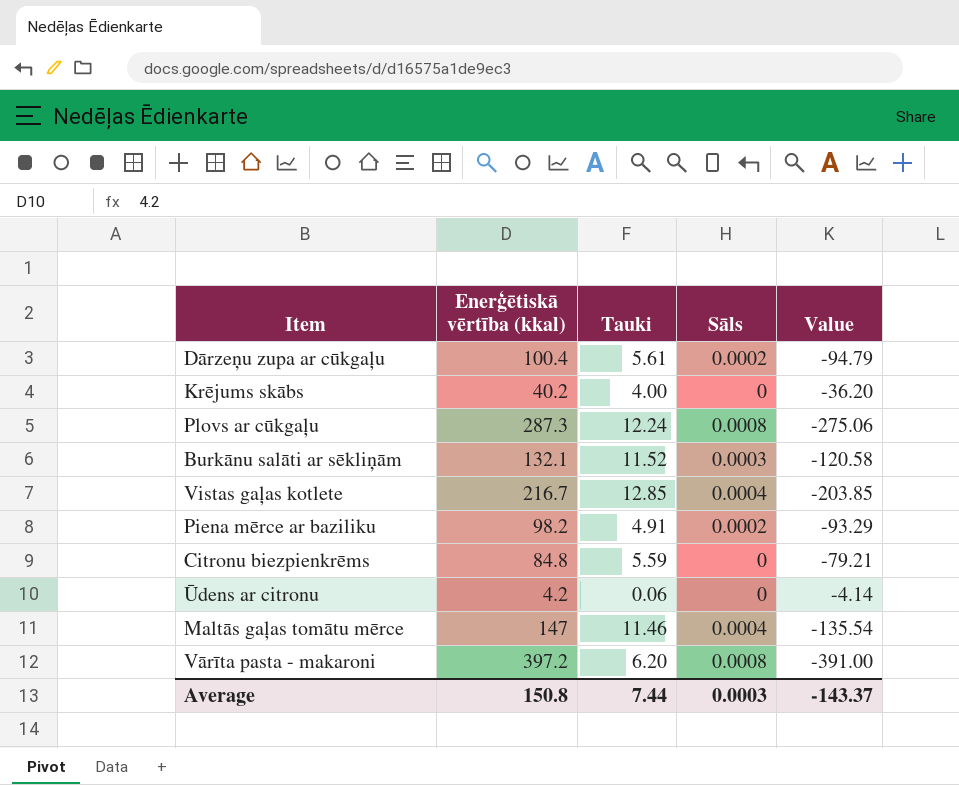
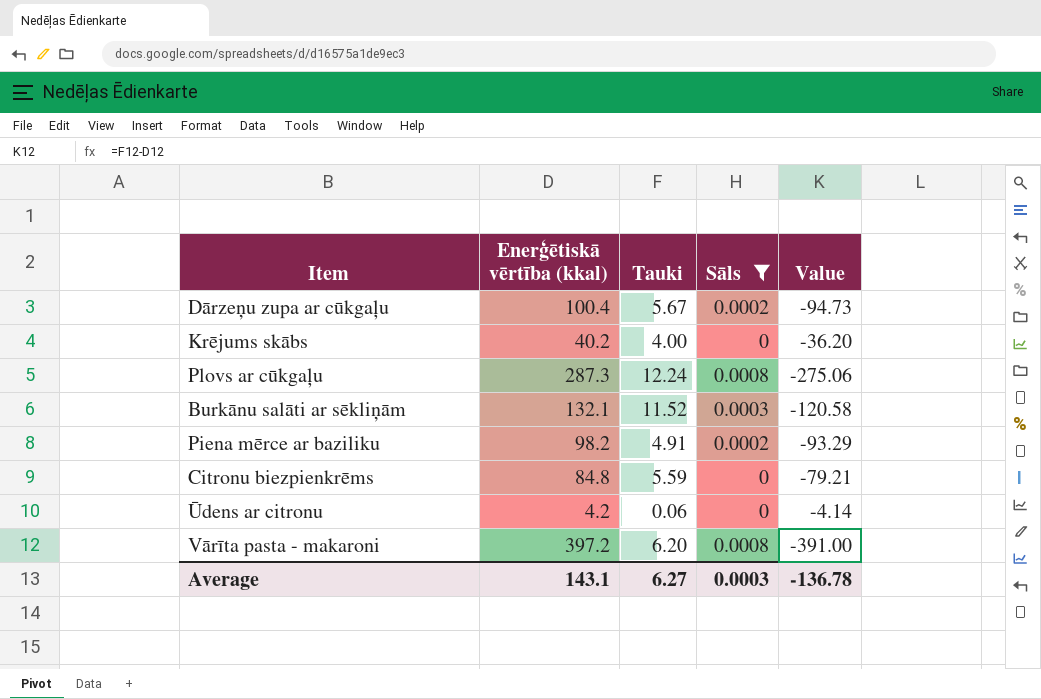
filter: none -> Sāls != 0.0004
Dārzeņu zupa ar cūkgaļu | Tauki: 5.61 -> 5.67
Dārzeņu zupa ar cūkgaļu | Value: -94.79 -> -94.73
Average | Enerģētiskā vērtība (kkal): 150.8 -> 143.1
Average | Tauki: 7.44 -> 6.27
Average | Value: -143.37 -> -136.78

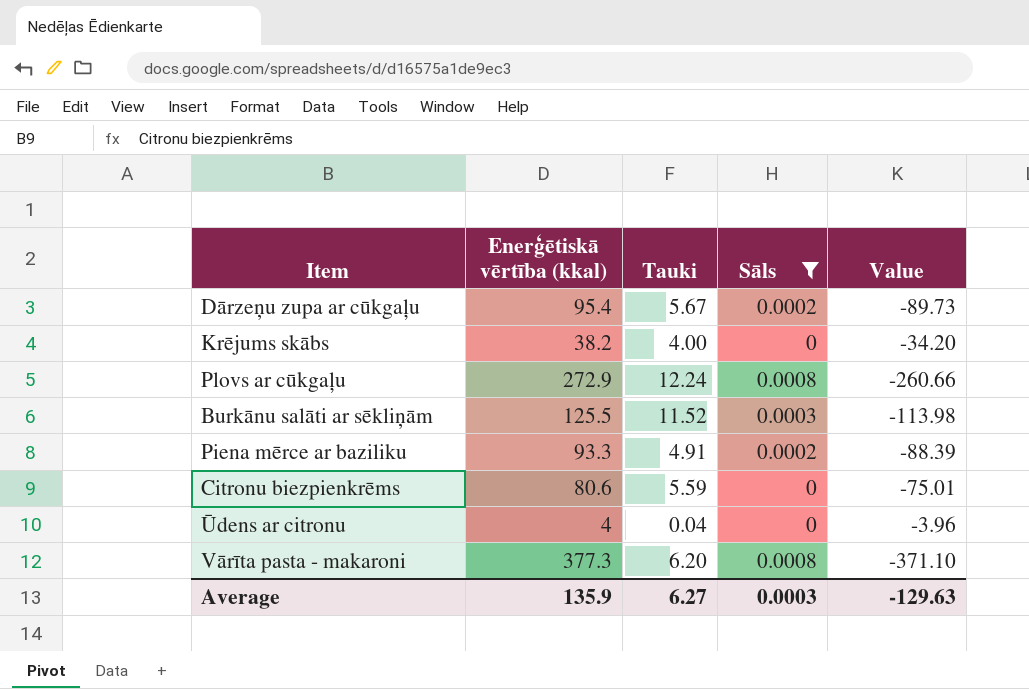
Dārzeņu zupa ar cūkgaļu | Enerģētiskā vērtība (kkal): 100.4 -> 95.4
Dārzeņu zupa ar cūkgaļu | Value: -94.73 -> -89.73
Krējums skābs | Enerģētiskā vērtība (kkal): 40.2 -> 38.2
Krējums skābs | Value: -36.20 -> -34.20
Plovs ar cūkgaļu | Enerģētiskā vērtība (kkal): 287.3 -> 272.9
Plovs ar cūkgaļu | Value: -275.06 -> -260.66
Burkānu salāti ar sēkliņām | Enerģētiskā vērtība (kkal): 132.1 -> 125.5
Burkānu salāti ar sēkliņām | Value: -120.58 -> -113.98
Piena mērce ar baziliku | Enerģētiskā vērtība (kkal): 98.2 -> 93.3
Piena mērce ar baziliku | Value: -93.29 -> -88.39
Citronu biezpienkrēms | Enerģētiskā vērtība (kkal): 84.8 -> 80.6
Citronu biezpienkrēms | Value: -79.21 -> -75.01
Ūdens ar citronu | Enerģētiskā vērtība (kkal): 4.2 -> 4
Ūdens ar citronu | Tauki: 0.06 -> 0.04
Ūdens ar citronu | Value: -4.14 -> -3.96
Vārīta pasta - makaroni | Enerģētiskā vērtība (kkal): 397.2 -> 377.3
Vārīta pasta - makaroni | Value: -391.00 -> -371.10
Average | Enerģētiskā vērtība (kkal): 143.1 -> 135.9
Average | Value: -136.78 -> -129.63

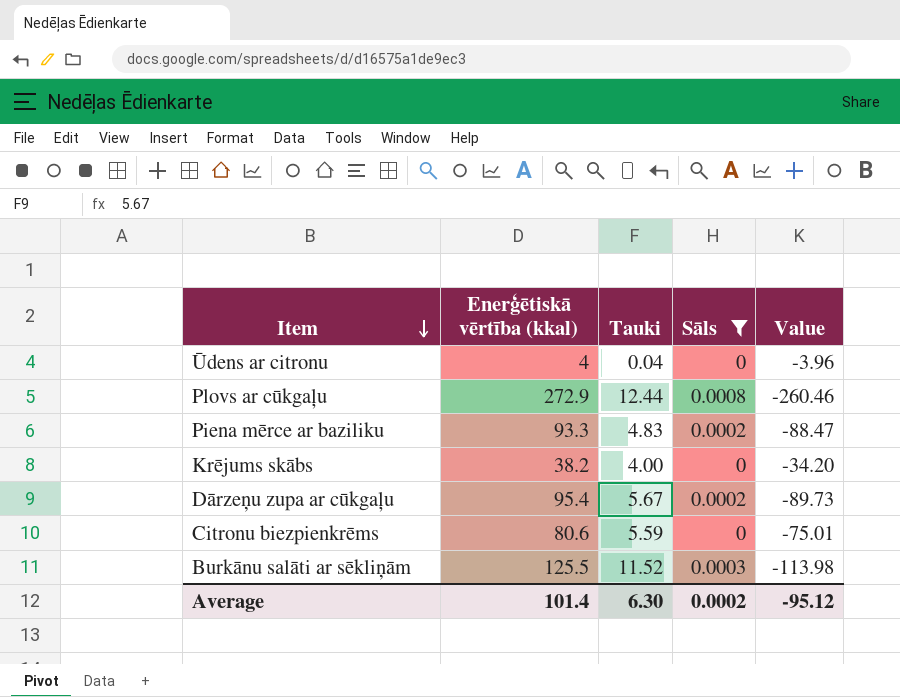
row order: none -> Item descending
row Vārīta pasta - makaroni: 377.3 | 6.20 | 0.0008 | -371.10 -> none
Plovs ar cūkgaļu | Tauki: 12.24 -> 12.44
Plovs ar cūkgaļu | Value: -260.66 -> -260.46
Piena mērce ar baziliku | Tauki: 4.91 -> 4.83
Piena mērce ar baziliku | Value: -88.39 -> -88.47
Average | Enerģētiskā vērtība (kkal): 135.9 -> 101.4
Average | Tauki: 6.27 -> 6.30
Average | Sāls: 0.0003 -> 0.0002
Average | Value: -129.63 -> -95.12

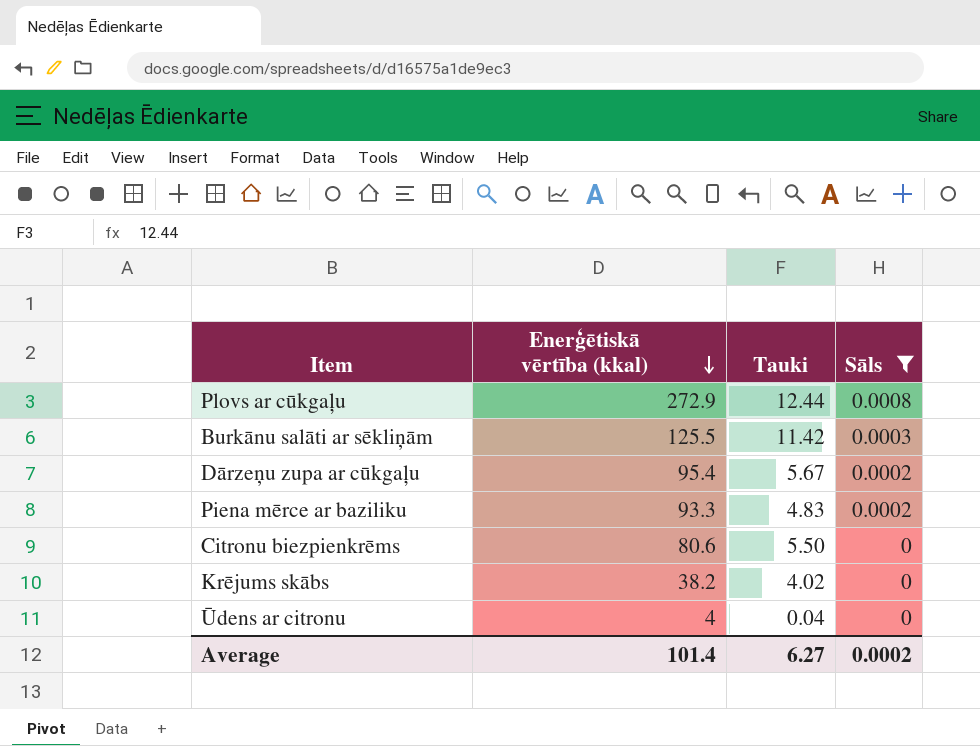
row order: Item descending -> Enerģētiskā vērtība (kkal) descending
column Value | formula: [Tauki] - [Enerģētiskā vērtība (kkal)] -> none
Burkānu salāti ar sēkliņām | Tauki: 11.52 -> 11.42
Citronu biezpienkrēms | Tauki: 5.59 -> 5.50
Krējums skābs | Tauki: 4.00 -> 4.02
Average | Tauki: 6.30 -> 6.27

